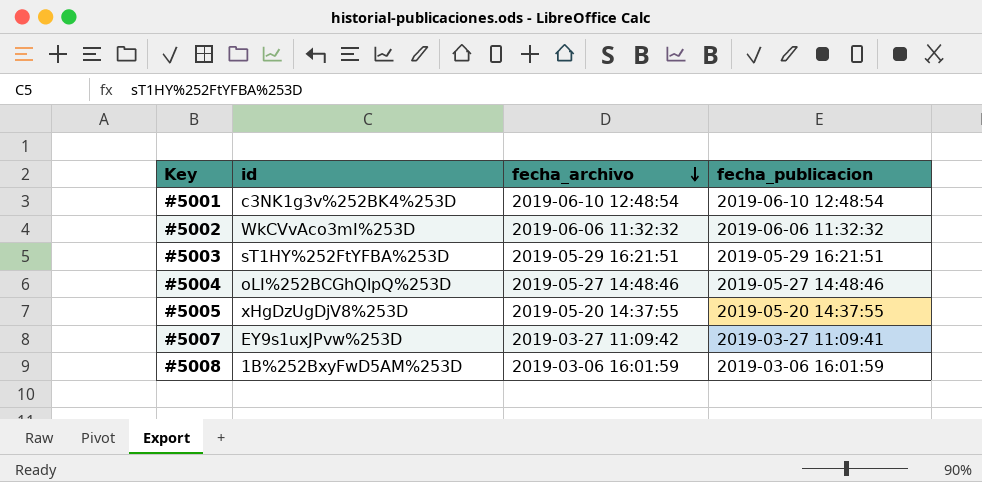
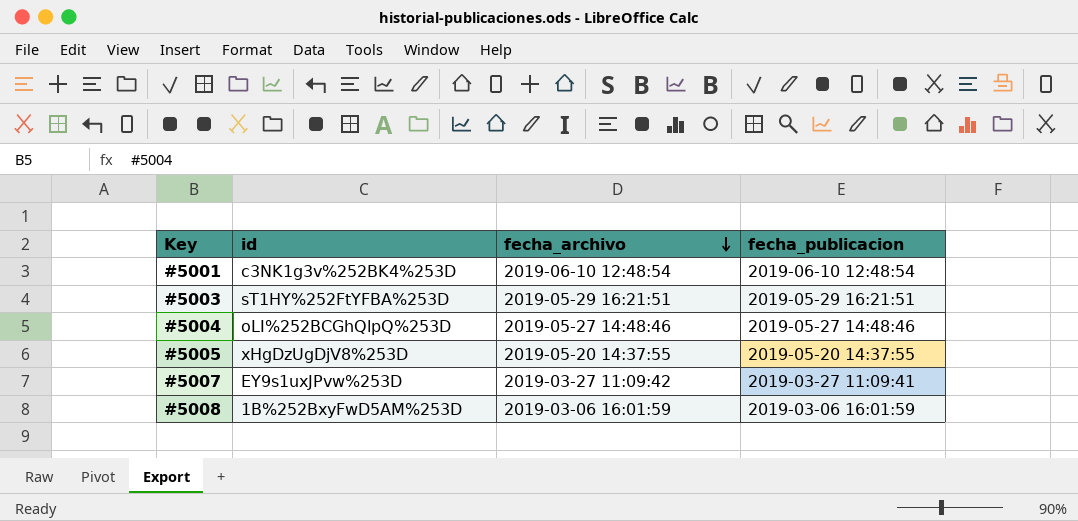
row #5002: WkCVvAco3mI%253D | 2019-06-06 11:32:32 | 2019-06-06 11:32:32 -> none

